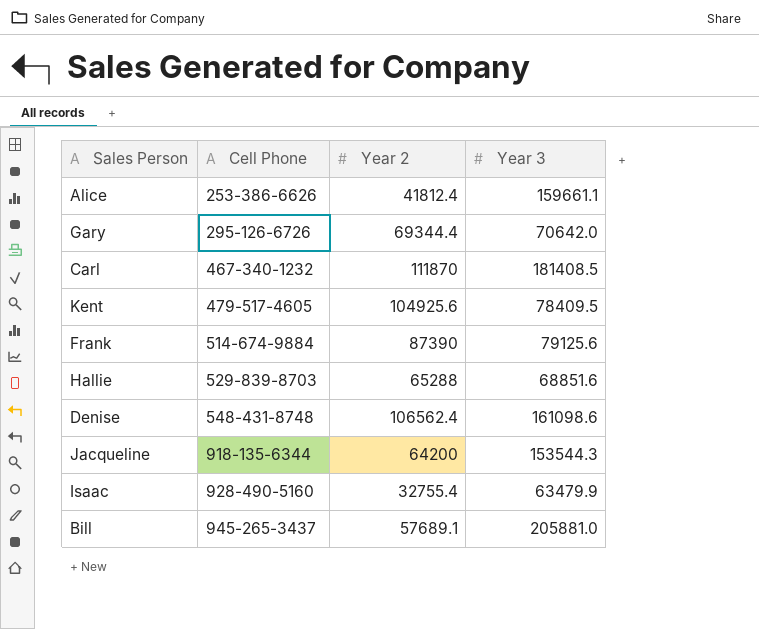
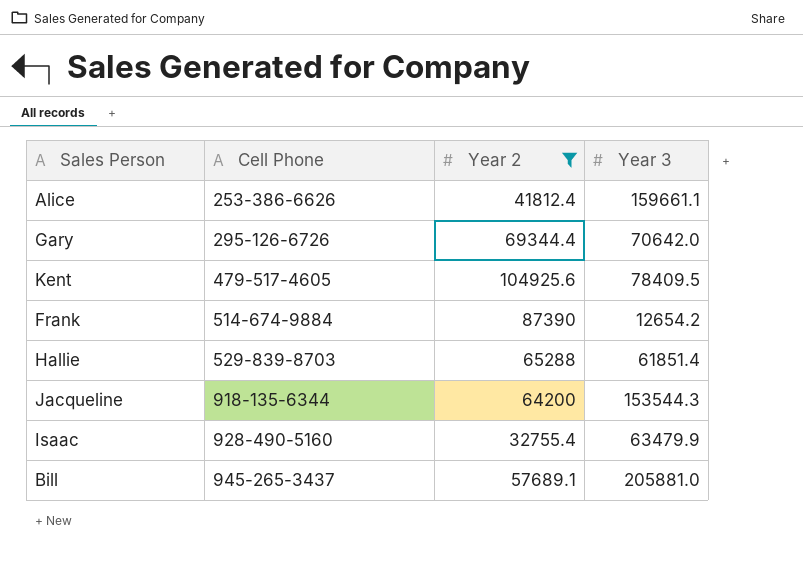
filter: none -> Year 2 <= 104925.6
Frank | Year 3: 79125.6 -> 12654.2
Hallie | Year 3: 68851.6 -> 61851.4

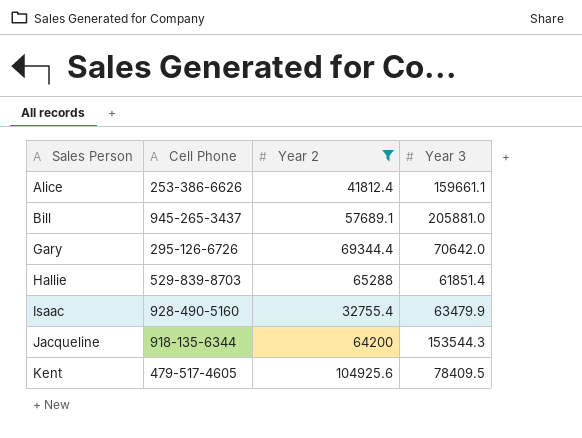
row order: Cell Phone ascending -> Sales Person ascending
row Frank: 514-674-9884 | 87390 | 12654.2 -> none

